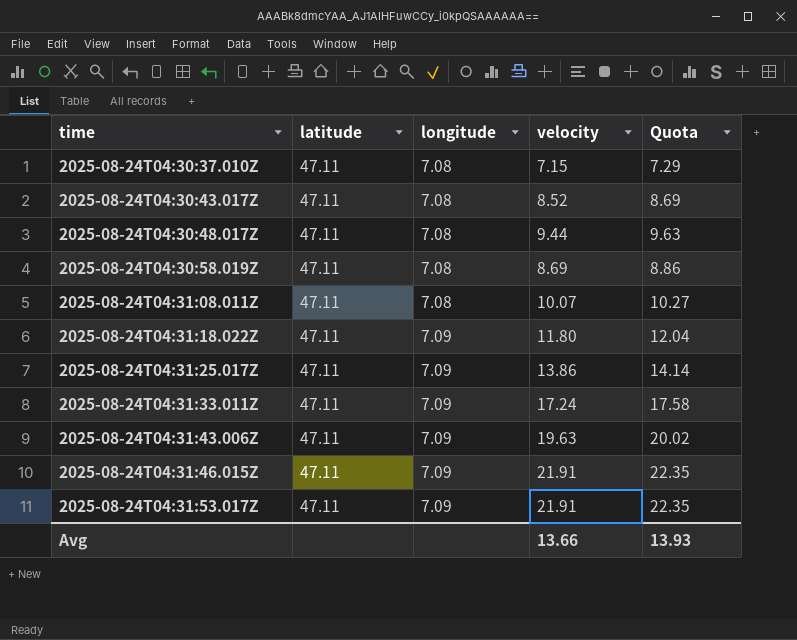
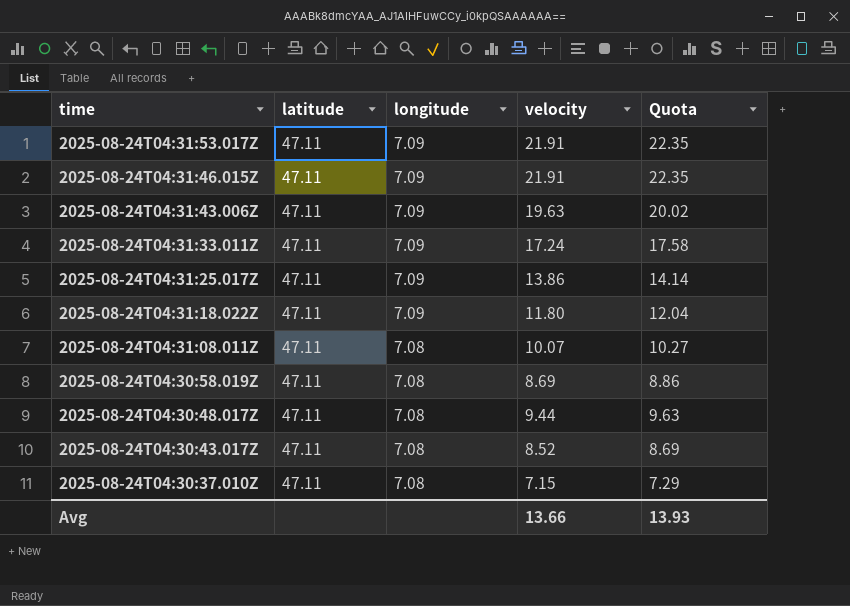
row order: time ascending -> time descending

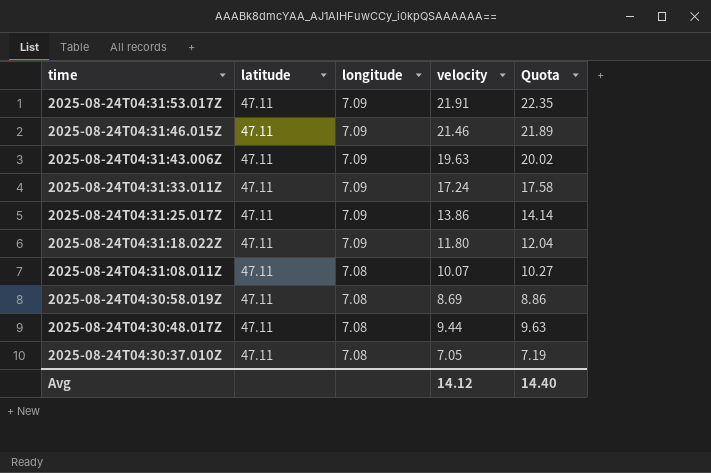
row 2025-08-24T04:30:43.017Z: 47.11 | 7.08 | 8.52 | 8.69 -> none
2025-08-24T04:31:46.015Z | velocity: 21.91 -> 21.46
2025-08-24T04:31:46.015Z | Quota: 22.35 -> 21.89
2025-08-24T04:30:37.010Z | velocity: 7.15 -> 7.05
2025-08-24T04:30:37.010Z | Quota: 7.29 -> 7.19
Avg | velocity: 13.66 -> 14.12
Avg | Quota: 13.93 -> 14.40

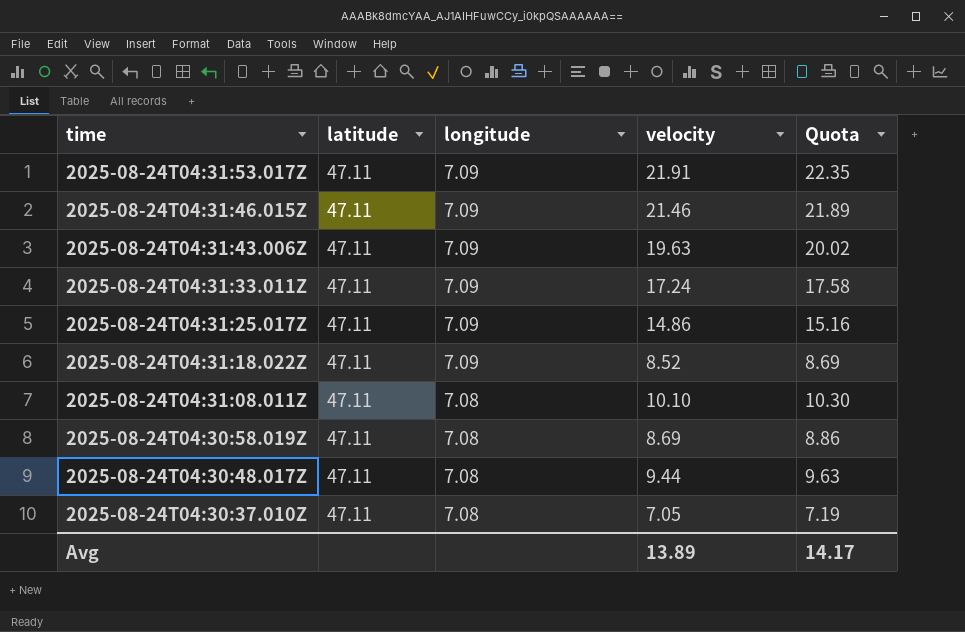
2025-08-24T04:31:25.017Z | velocity: 13.86 -> 14.86
2025-08-24T04:31:25.017Z | Quota: 14.14 -> 15.16
2025-08-24T04:31:18.022Z | velocity: 11.80 -> 8.52
2025-08-24T04:31:18.022Z | Quota: 12.04 -> 8.69
2025-08-24T04:31:08.011Z | velocity: 10.07 -> 10.10
2025-08-24T04:31:08.011Z | Quota: 10.27 -> 10.30
Avg | velocity: 14.12 -> 13.89
Avg | Quota: 14.40 -> 14.17

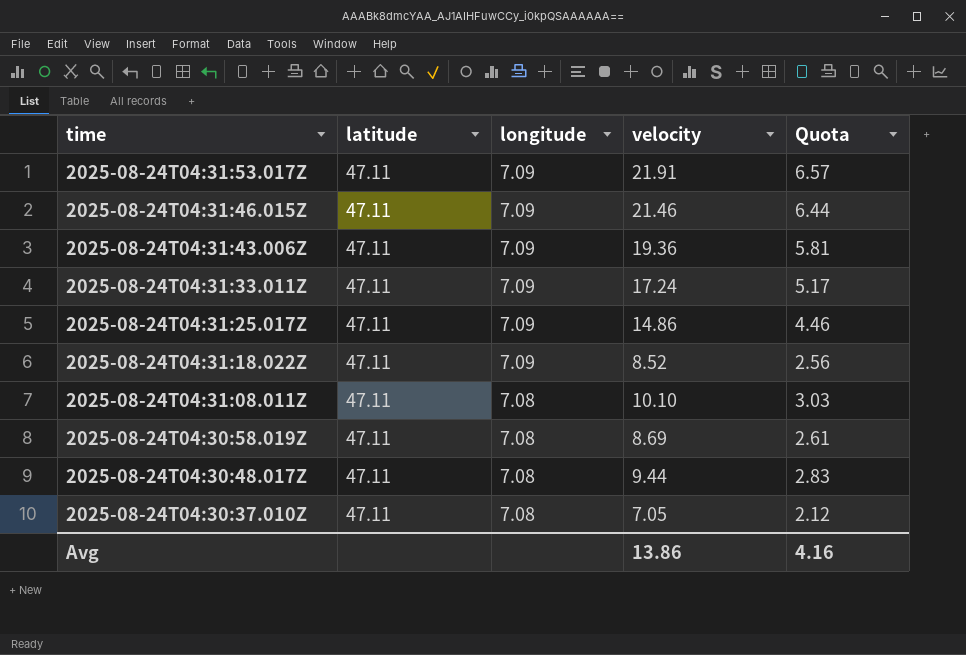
column Quota | formula: [velocity] * 1.02 -> [velocity] * 0.3
2025-08-24T04:31:43.006Z | velocity: 19.63 -> 19.36
Avg | velocity: 13.89 -> 13.86
Avg | Quota: 14.17 -> 4.16

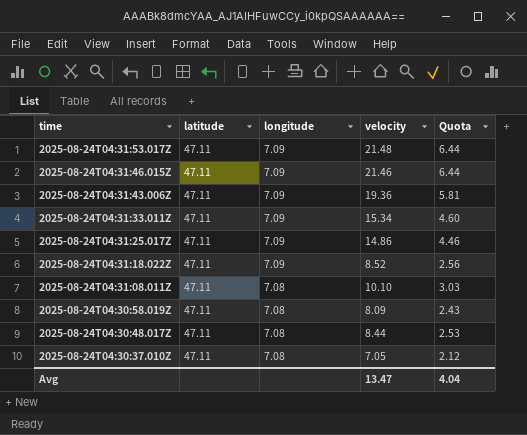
2025-08-24T04:31:53.017Z | velocity: 21.91 -> 21.48
2025-08-24T04:31:53.017Z | Quota: 6.57 -> 6.44
2025-08-24T04:31:33.011Z | velocity: 17.24 -> 15.34
2025-08-24T04:31:33.011Z | Quota: 5.17 -> 4.60
2025-08-24T04:30:58.019Z | velocity: 8.69 -> 8.09
2025-08-24T04:30:58.019Z | Quota: 2.61 -> 2.43
2025-08-24T04:30:48.017Z | velocity: 9.44 -> 8.44
2025-08-24T04:30:48.017Z | Quota: 2.83 -> 2.53
Avg | velocity: 13.86 -> 13.47
Avg | Quota: 4.16 -> 4.04

